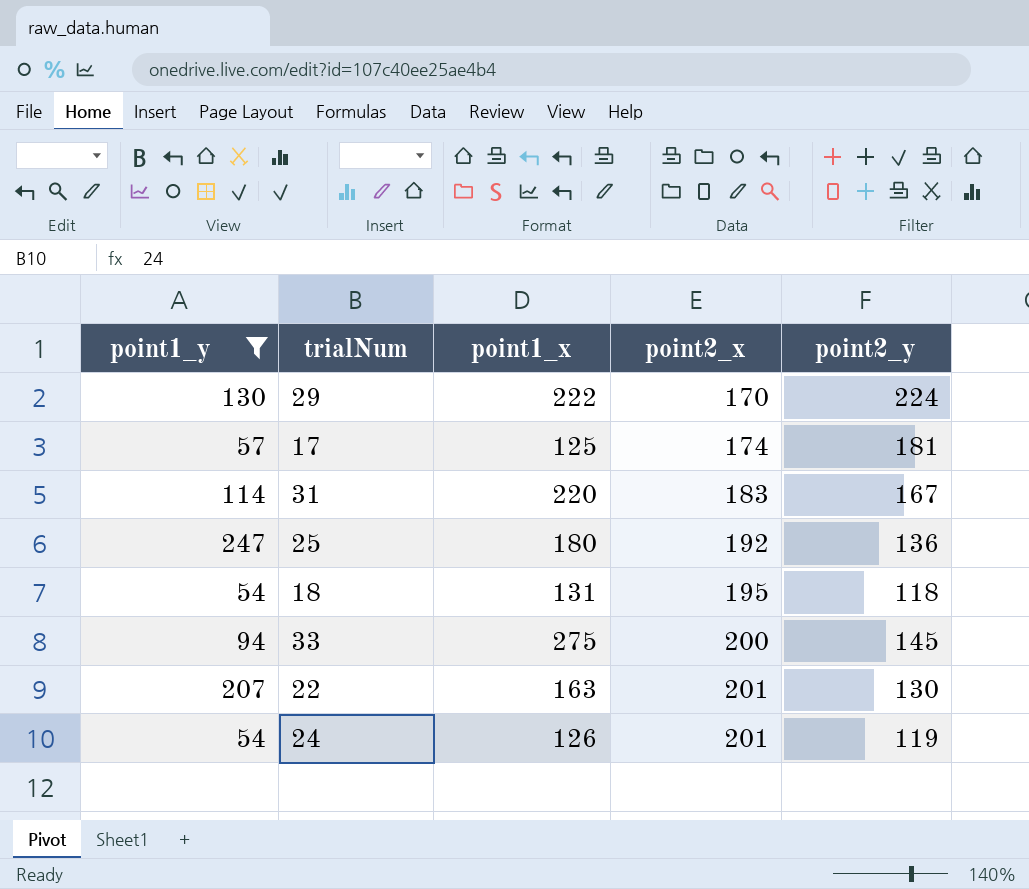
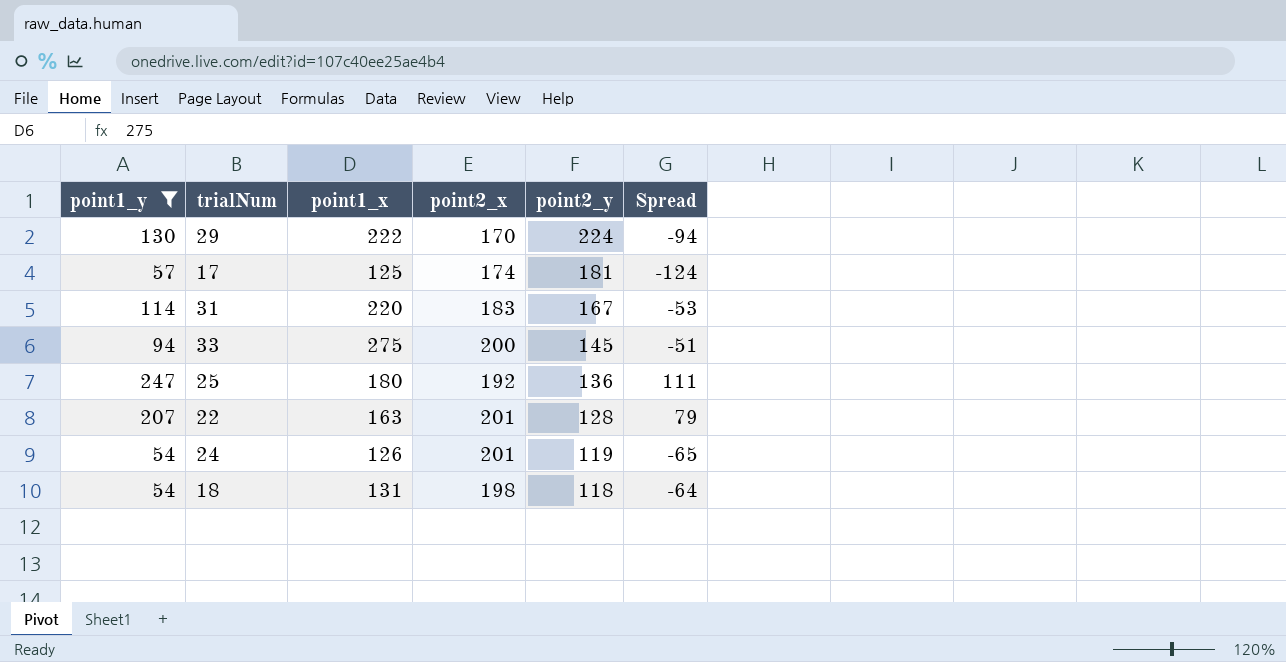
row order: point2_x ascending -> point2_y descending
column Spread | formula: none -> [point1_y] - [point2_y]
22 | point2_y: 130 -> 128
18 | point2_x: 195 -> 198

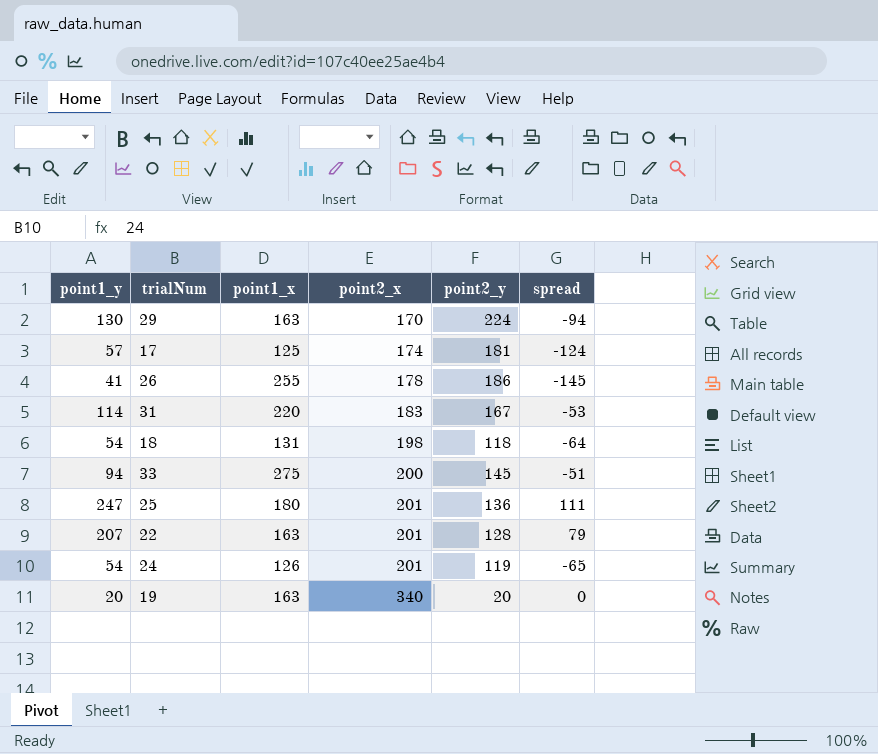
filter: point1_y >= 54 -> none
row order: point2_y descending -> point2_x ascending
column name: Spread -> spread
29 | point1_x: 222 -> 163
25 | point2_x: 192 -> 201

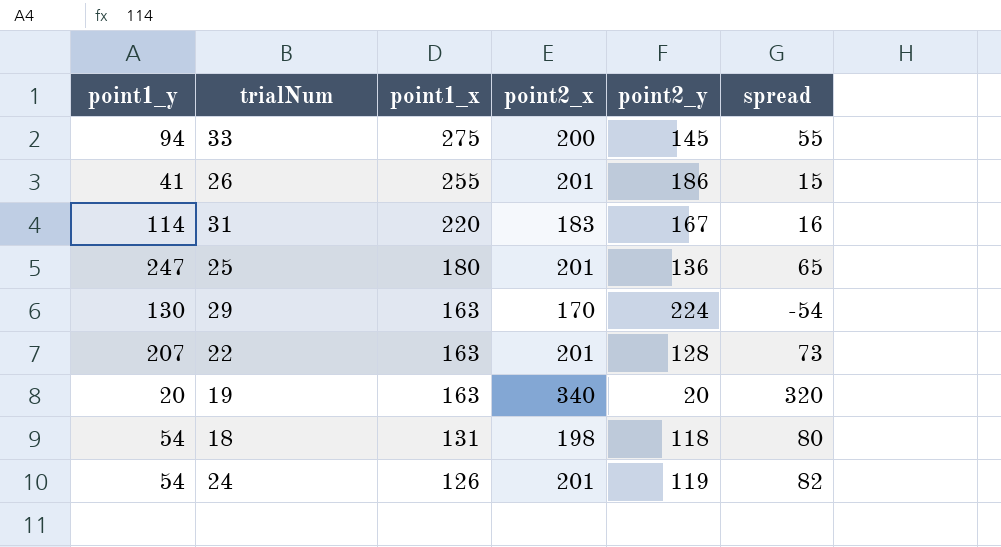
row order: point2_x ascending -> point1_x descending
column spread | formula: [point1_y] - [point2_y] -> [point2_x] - [point2_y]
row 17: 57 | 125 | 174 | 181 | -124 -> none
26 | point2_x: 178 -> 201

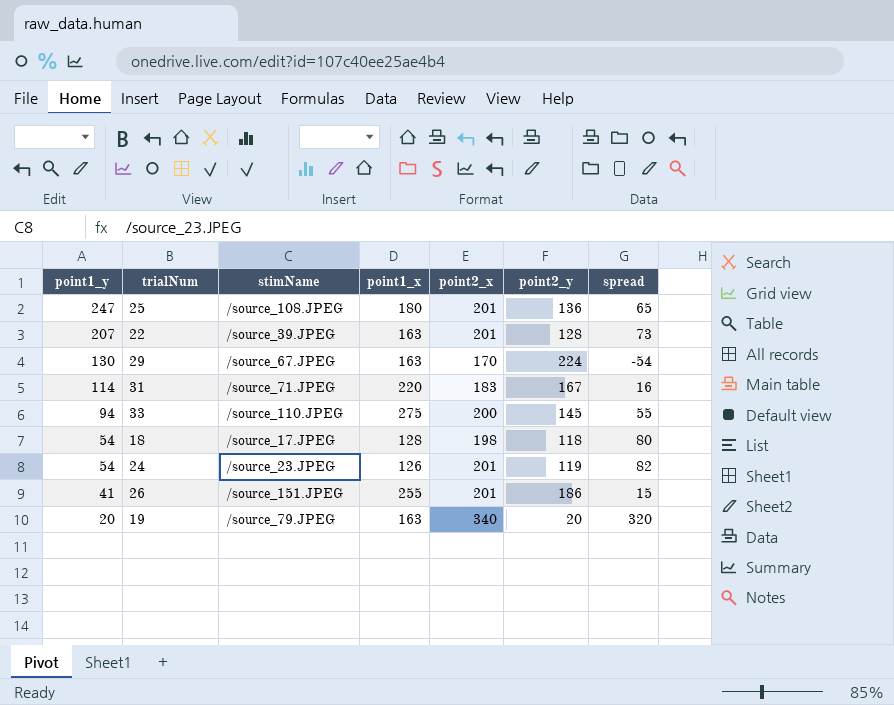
row order: point1_x descending -> point1_y descending
column stimName | position: none -> 3
18 | point1_x: 131 -> 128

